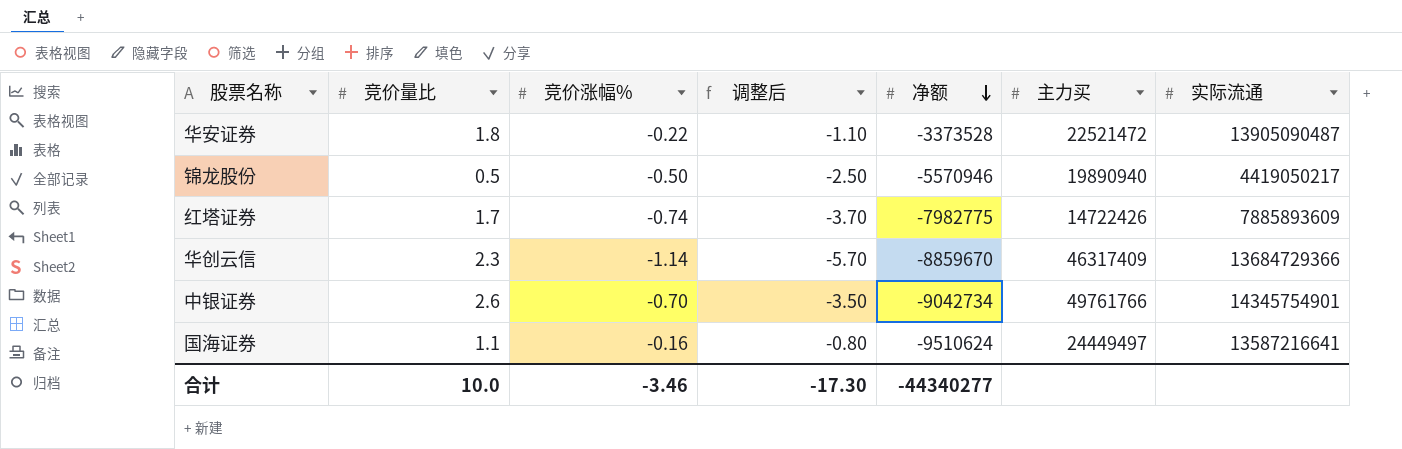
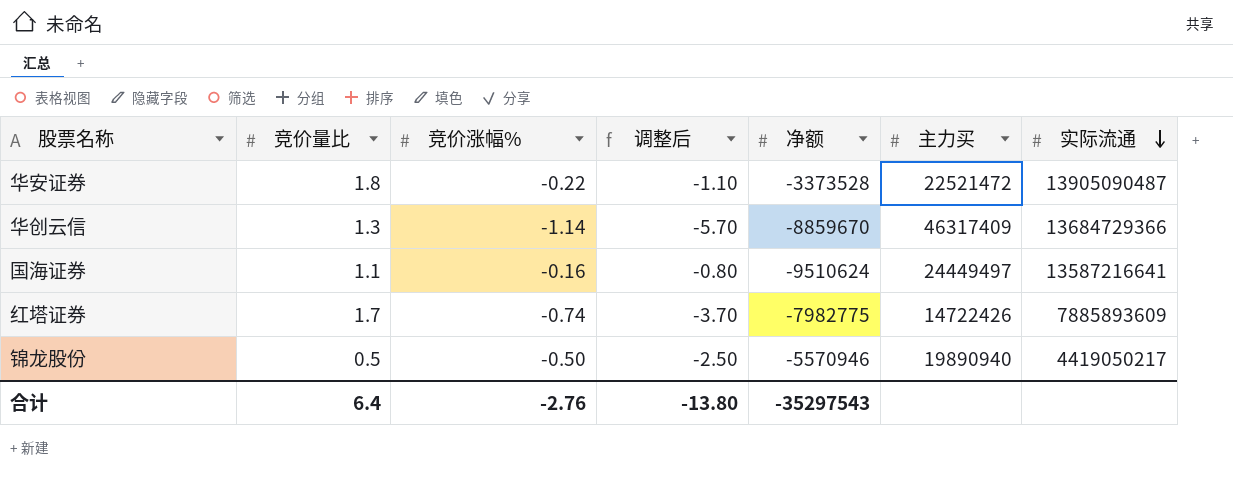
row order: 净额 descending -> 实际流通 descending
row 中银证券: 2.6 | -0.70 | -3.50 | -9042734 | 49761766 | 14345754901 -> none
华创云信 | 竞价量比: 2.3 -> 1.3
合计 | 竞价量比: 10.0 -> 6.4
合计 | 竞价涨幅%: -3.46 -> -2.76
合计 | 调整后: -17.30 -> -13.80
合计 | 净额: -44340277 -> -35297543

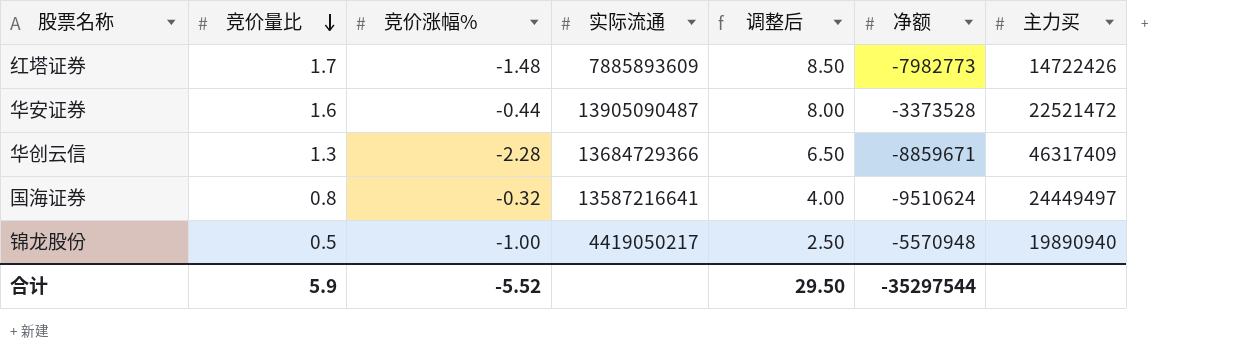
row order: 实际流通 descending -> 竞价量比 descending
column 实际流通 | position: 7 -> 4
column 调整后 | formula: [竞价涨幅%] * 5 -> [竞价量比] * 5
红塔证券 | 竞价涨幅%: -0.74 -> -1.48
红塔证券 | 净额: -7982775 -> -7982773
华安证券 | 竞价量比: 1.8 -> 1.6
华安证券 | 竞价涨幅%: -0.22 -> -0.44
华创云信 | 竞价涨幅%: -1.14 -> -2.28
华创云信 | 净额: -8859670 -> -8859671
国海证券 | 竞价量比: 1.1 -> 0.8
国海证券 | 竞价涨幅%: -0.16 -> -0.32
锦龙股份 | 竞价涨幅%: -0.50 -> -1.00
锦龙股份 | 净额: -5570946 -> -5570948
合计 | 竞价量比: 6.4 -> 5.9
合计 | 竞价涨幅%: -2.76 -> -5.52
合计 | 调整后: -13.80 -> 29.50
合计 | 净额: -35297543 -> -35297544

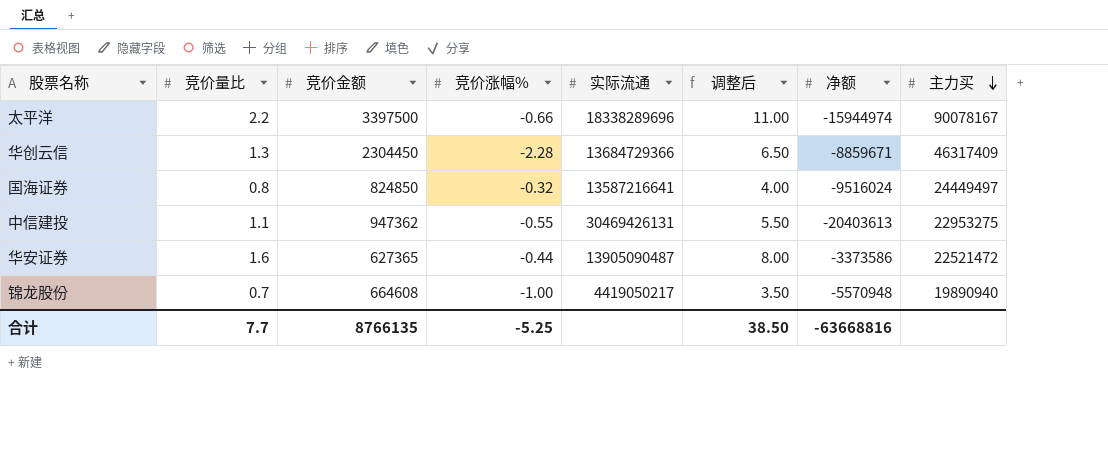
row order: 竞价量比 descending -> 主力买 descending
column 竞价金额 | position: none -> 3
row 红塔证券: 1.7 | -1.48 | 7885893609 | 8.50 | -7982773 | 14722426 -> none
row 太平洋: none -> 2.2 | 3397500 | -0.66 | 18338289696 | 11.00 | -15944974 | 90078167
国海证券 | 净额: -9510624 -> -9516024
row 中信建投: none -> 1.1 | 947362 | -0.55 | 30469426131 | 5.50 | -20403613 | 22953275
华安证券 | 净额: -3373528 -> -3373586
锦龙股份 | 竞价量比: 0.5 -> 0.7
锦龙股份 | 调整后: 2.50 -> 3.50
合计 | 竞价量比: 5.9 -> 7.7
合计 | 竞价涨幅%: -5.52 -> -5.25
合计 | 调整后: 29.50 -> 38.50
合计 | 净额: -35297544 -> -63668816

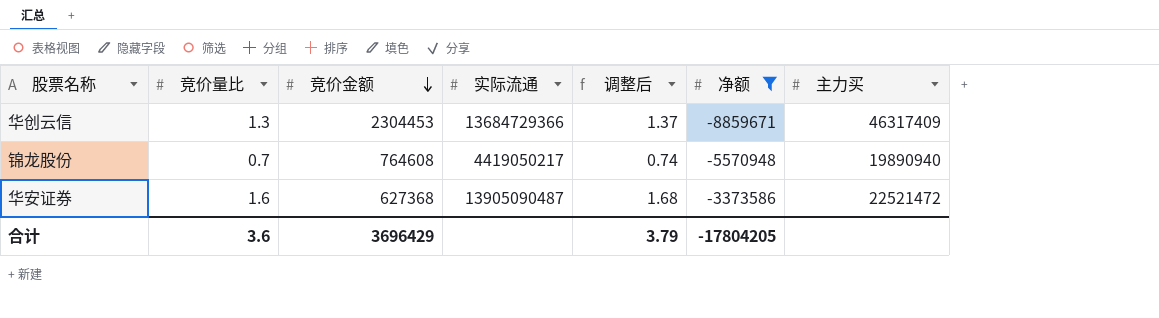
filter: none -> 净额 >= -8859671
row order: 主力买 descending -> 竞价金额 descending
column 竞价涨幅% | position: 4 -> none
column 调整后 | formula: [竞价量比] * 5 -> [竞价量比] * 1.05
华创云信 | 竞价金额: 2304450 -> 2304453
锦龙股份 | 竞价金额: 664608 -> 764608
华安证券 | 竞价金额: 627365 -> 627368
合计 | 竞价量比: 7.7 -> 3.6
合计 | 竞价金额: 8766135 -> 3696429
合计 | 调整后: 38.50 -> 3.79
合计 | 净额: -63668816 -> -17804205

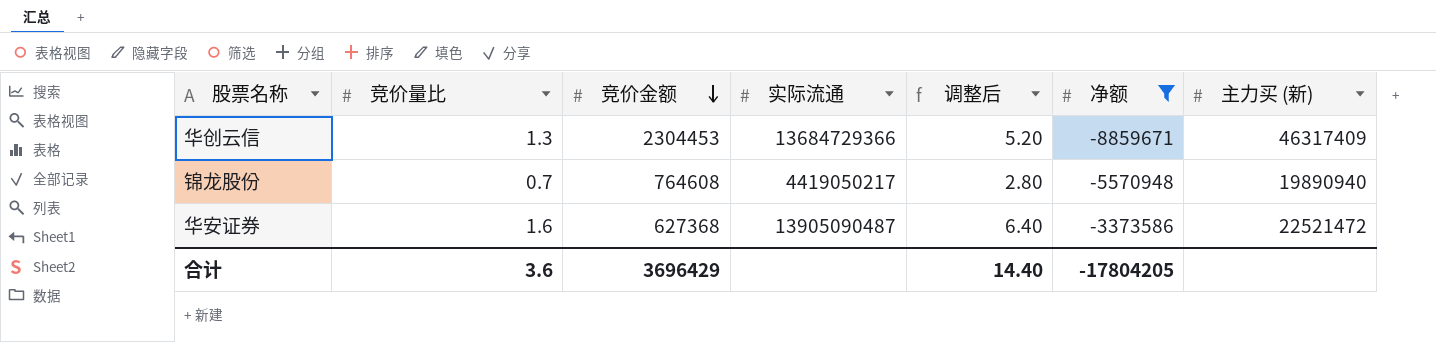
column 调整后 | formula: [竞价量比] * 1.05 -> [竞价量比] * 4
column name: 主力买 -> 主力买 (新)
合计 | 调整后: 3.79 -> 14.40

